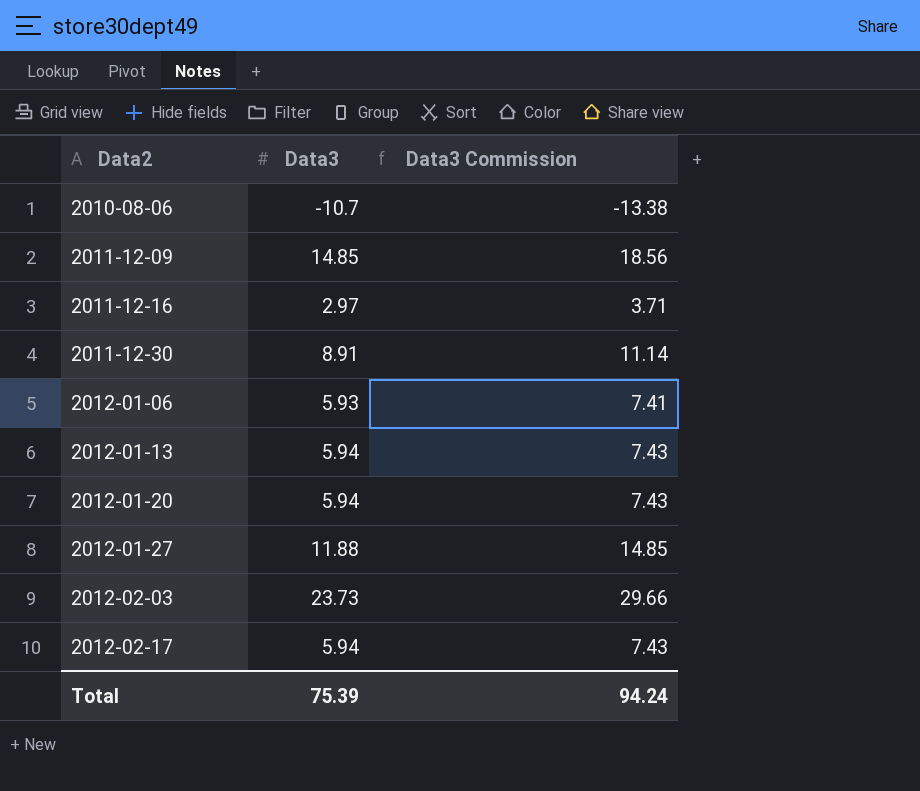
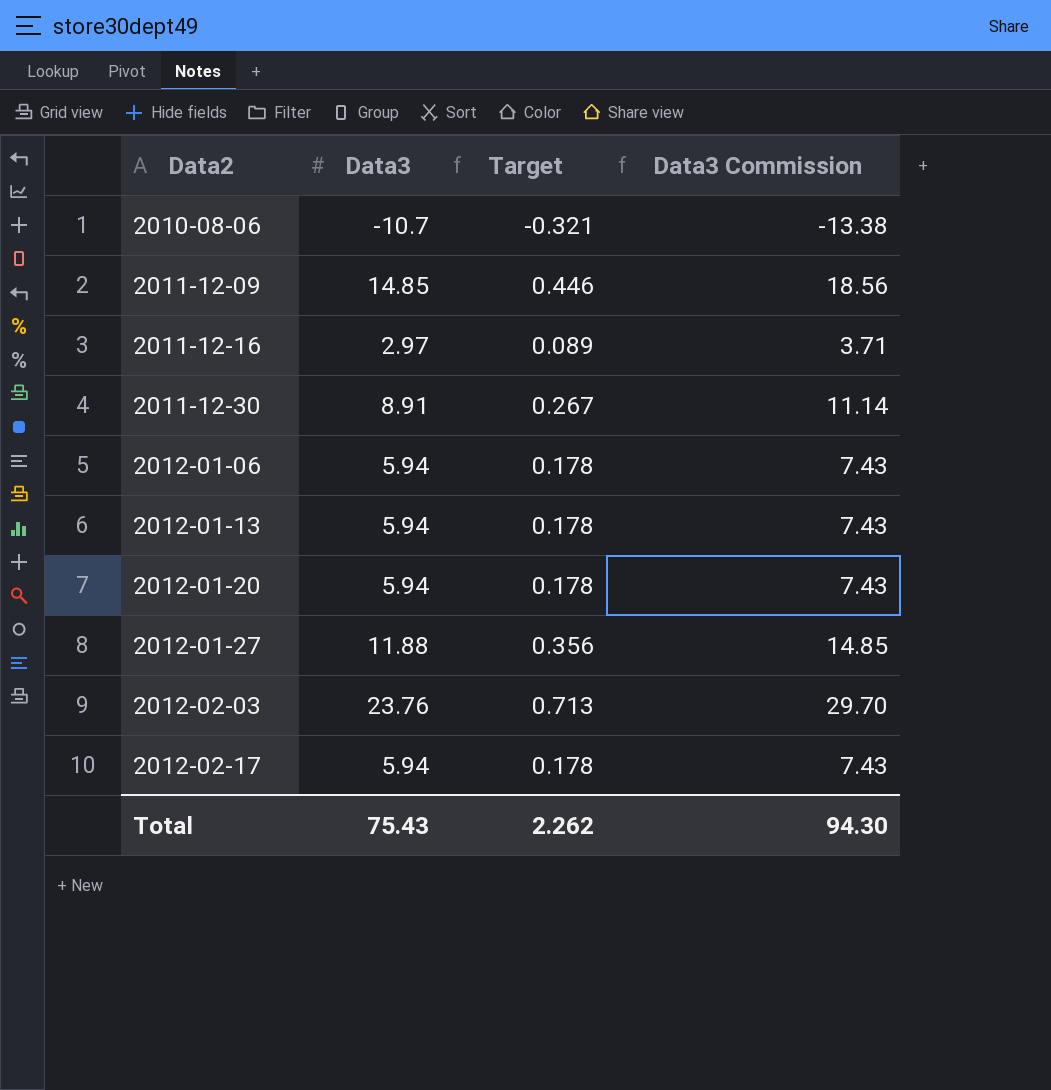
column Target | formula: none -> [Data3] * 0.03
2012-01-06 | Data3: 5.93 -> 5.94
2012-01-06 | Data3 Commission: 7.41 -> 7.43
2012-02-03 | Data3: 23.73 -> 23.76
2012-02-03 | Data3 Commission: 29.66 -> 29.70
Total | Data3: 75.39 -> 75.43
Total | Data3 Commission: 94.24 -> 94.30

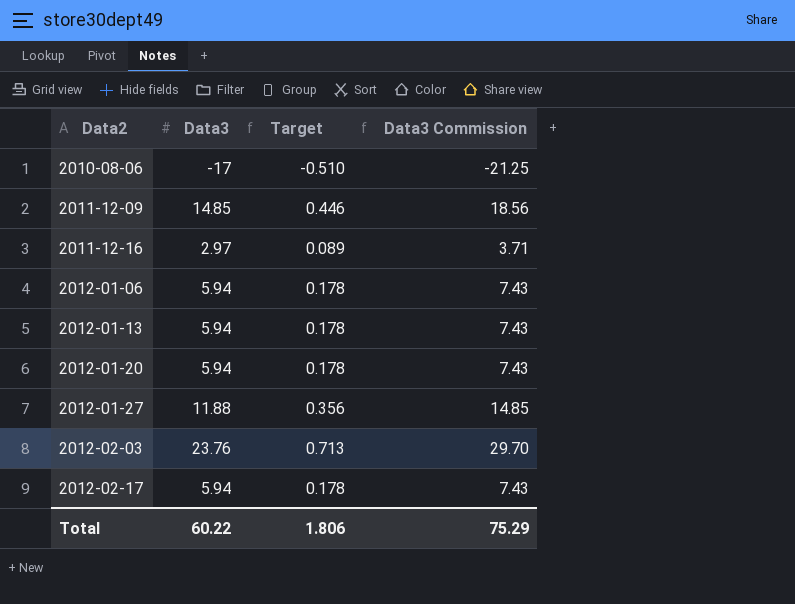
row 2011-12-30: 8.91 | 0.267 | 11.14 -> none
2010-08-06 | Data3: -10.7 -> -17
2010-08-06 | Target: -0.321 -> -0.510
2010-08-06 | Data3 Commission: -13.38 -> -21.25
Total | Data3: 75.43 -> 60.22
Total | Target: 2.262 -> 1.806
Total | Data3 Commission: 94.30 -> 75.29

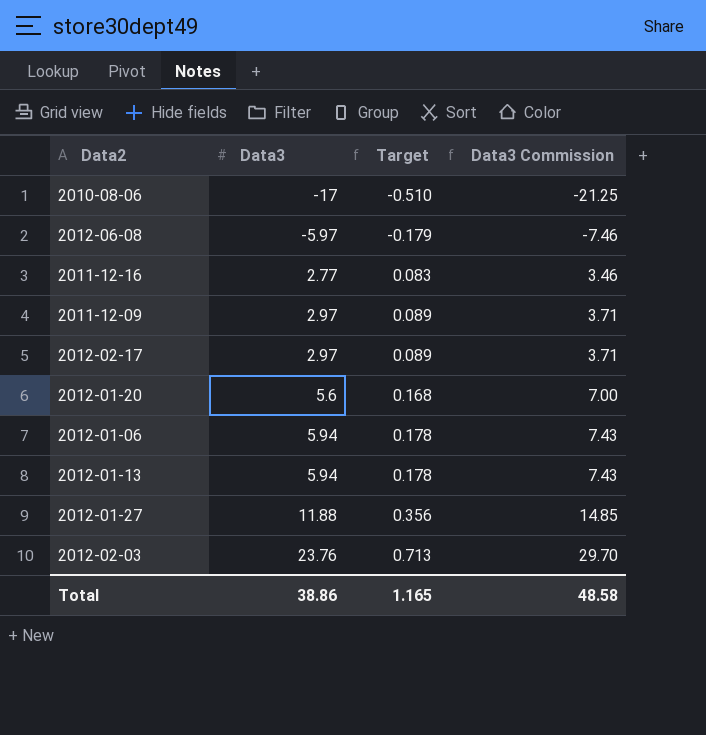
row order: Data2 ascending -> Data3 ascending
row 2012-06-08: none -> -5.97 | -0.179 | -7.46
2011-12-16 | Data3: 2.97 -> 2.77
2011-12-16 | Target: 0.089 -> 0.083
2011-12-16 | Data3 Commission: 3.71 -> 3.46
2011-12-09 | Data3: 14.85 -> 2.97
2011-12-09 | Target: 0.446 -> 0.089
2011-12-09 | Data3 Commission: 18.56 -> 3.71
2012-02-17 | Data3: 5.94 -> 2.97
2012-02-17 | Target: 0.178 -> 0.089
2012-02-17 | Data3 Commission: 7.43 -> 3.71
2012-01-20 | Data3: 5.94 -> 5.6
2012-01-20 | Target: 0.178 -> 0.168
2012-01-20 | Data3 Commission: 7.43 -> 7.00
Total | Data3: 60.22 -> 38.86
Total | Target: 1.806 -> 1.165
Total | Data3 Commission: 75.29 -> 48.58

